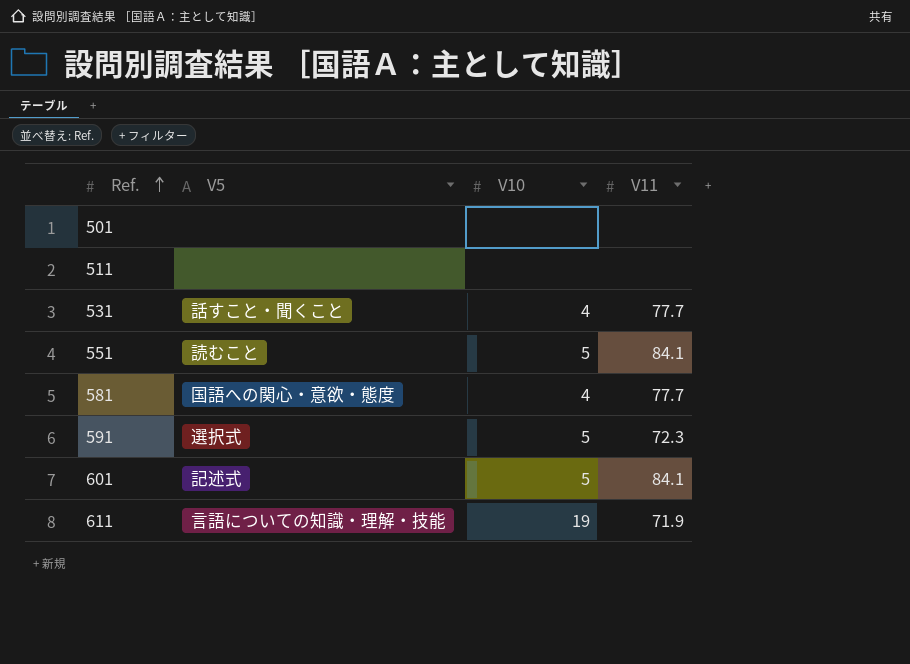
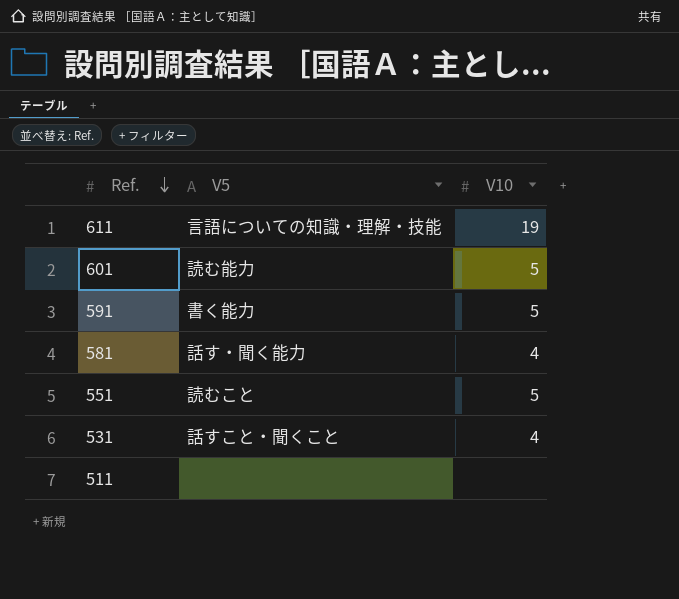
row order: Ref. ascending -> Ref. descending
column V11 | position: 4 -> none
row 501: none | none | none -> none
601 | V5: 記述式 -> 読む能力
591 | V5: 選択式 -> 書く能力
581 | V5: 国語への関心・意欲・態度 -> 話す・聞く能力

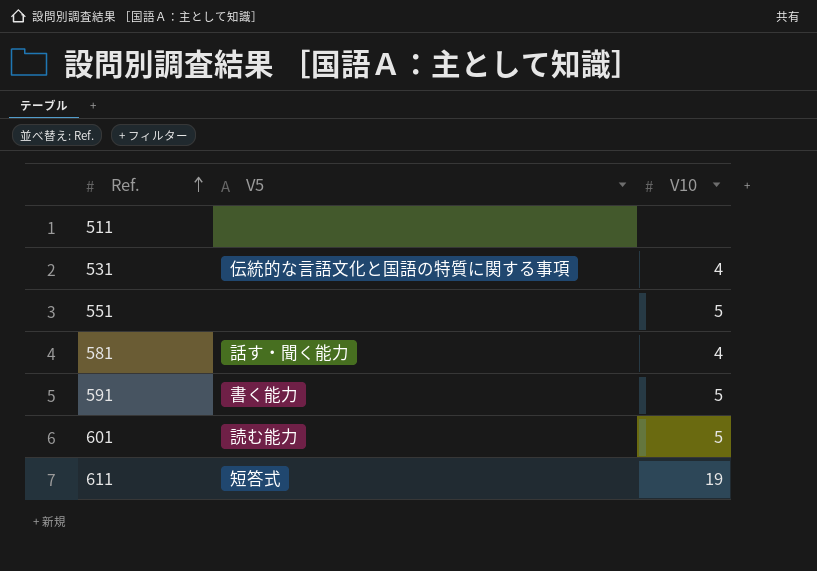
row order: Ref. descending -> Ref. ascending
531 | V5: 話すこと・聞くこと -> 伝統的な言語文化と国語の特質に関する事項
551 | V5: 読むこと -> none
611 | V5: 言語についての知識・理解・技能 -> 短答式

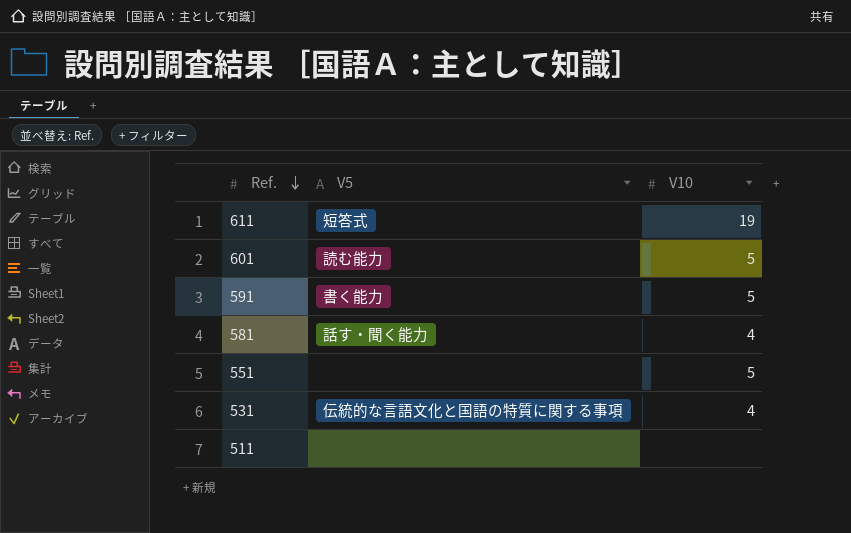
row order: Ref. ascending -> Ref. descending

